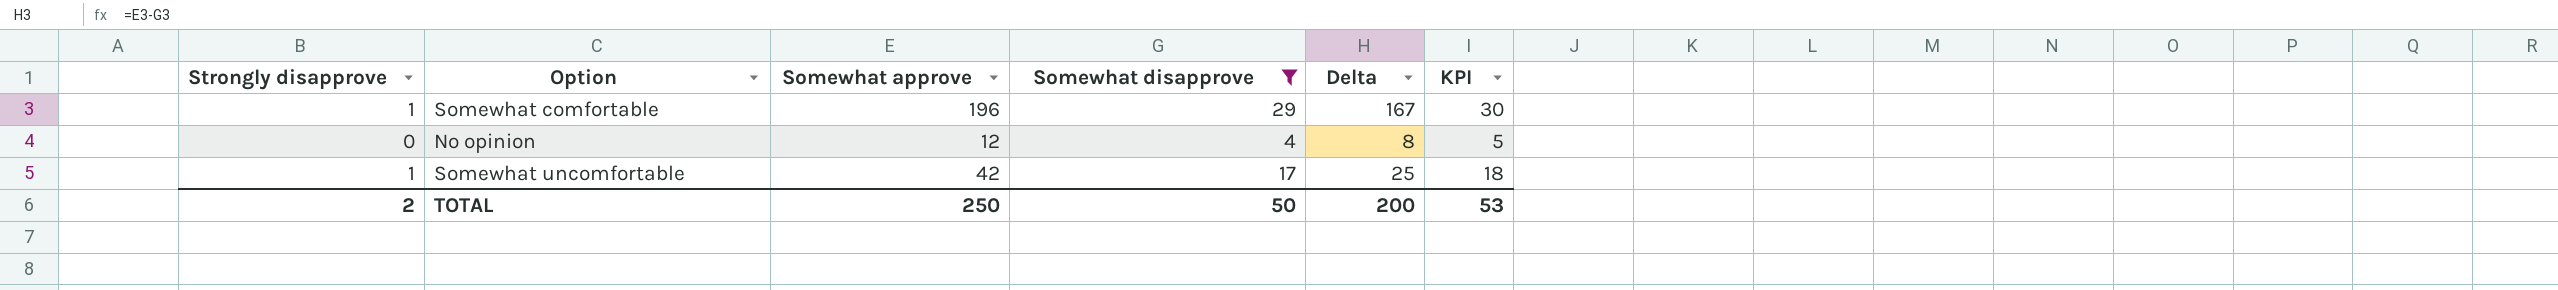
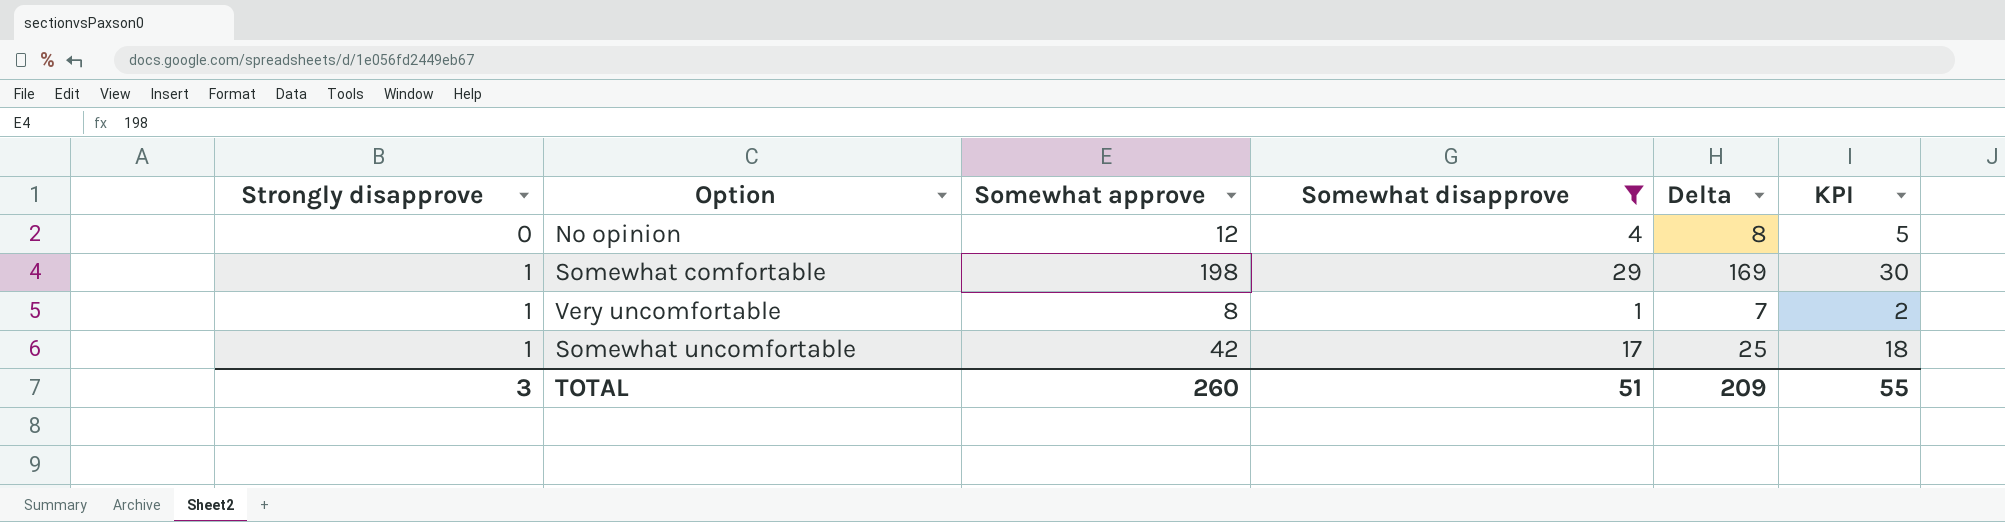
row order: none -> Strongly disapprove ascending
Somewhat comfortable | Somewhat approve: 196 -> 198
Somewhat comfortable | Delta: 167 -> 169
row Very uncomfortable: none -> 1 | 8 | 1 | 7 | 2
TOTAL | Strongly disapprove: 2 -> 3
TOTAL | Somewhat approve: 250 -> 260
TOTAL | Somewhat disapprove: 50 -> 51
TOTAL | Delta: 200 -> 209
TOTAL | KPI: 53 -> 55

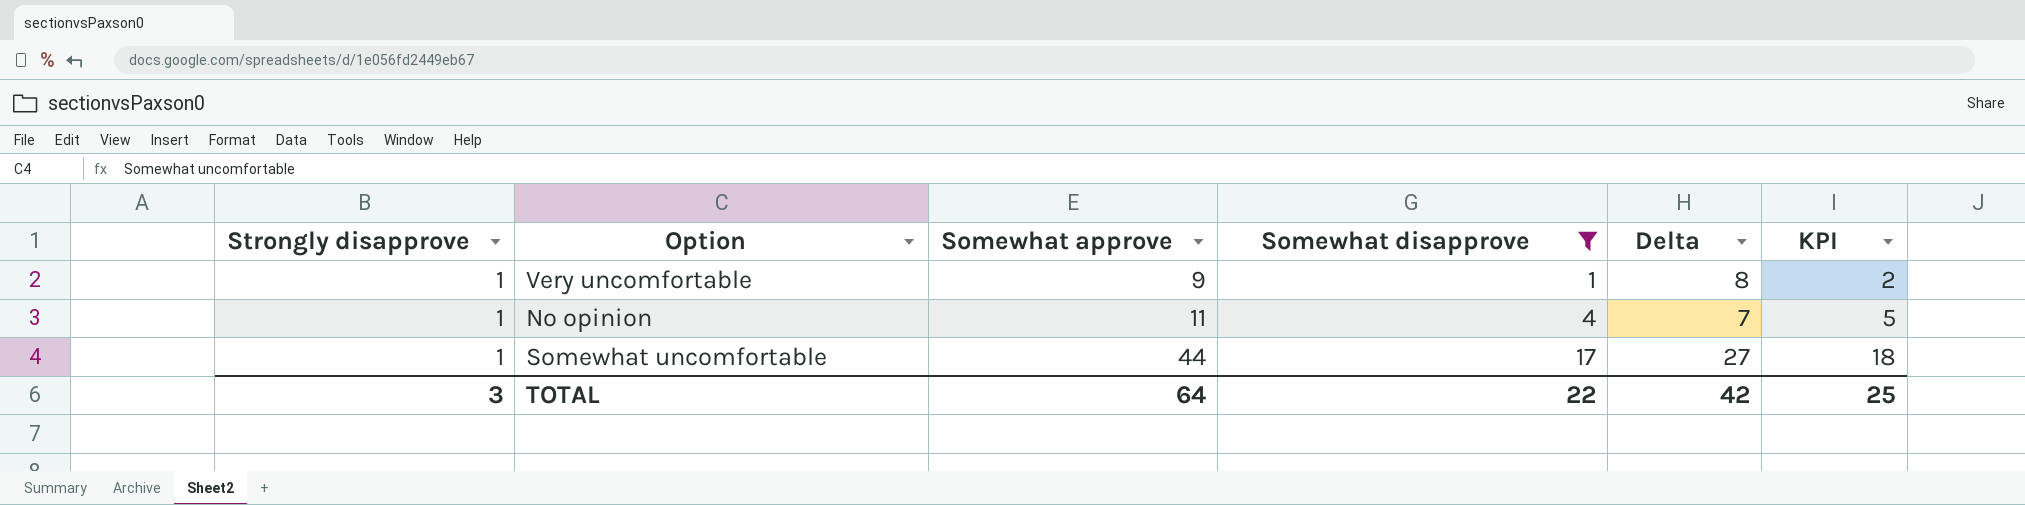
row order: Strongly disapprove ascending -> Somewhat approve ascending
row Somewhat comfortable: 1 | 198 | 29 | 169 | 30 -> none
Very uncomfortable | Somewhat approve: 8 -> 9
Very uncomfortable | Delta: 7 -> 8
No opinion | Strongly disapprove: 0 -> 1
No opinion | Somewhat approve: 12 -> 11
No opinion | Delta: 8 -> 7
Somewhat uncomfortable | Somewhat approve: 42 -> 44
Somewhat uncomfortable | Delta: 25 -> 27
TOTAL | Somewhat approve: 260 -> 64
TOTAL | Somewhat disapprove: 51 -> 22
TOTAL | Delta: 209 -> 42
TOTAL | KPI: 55 -> 25

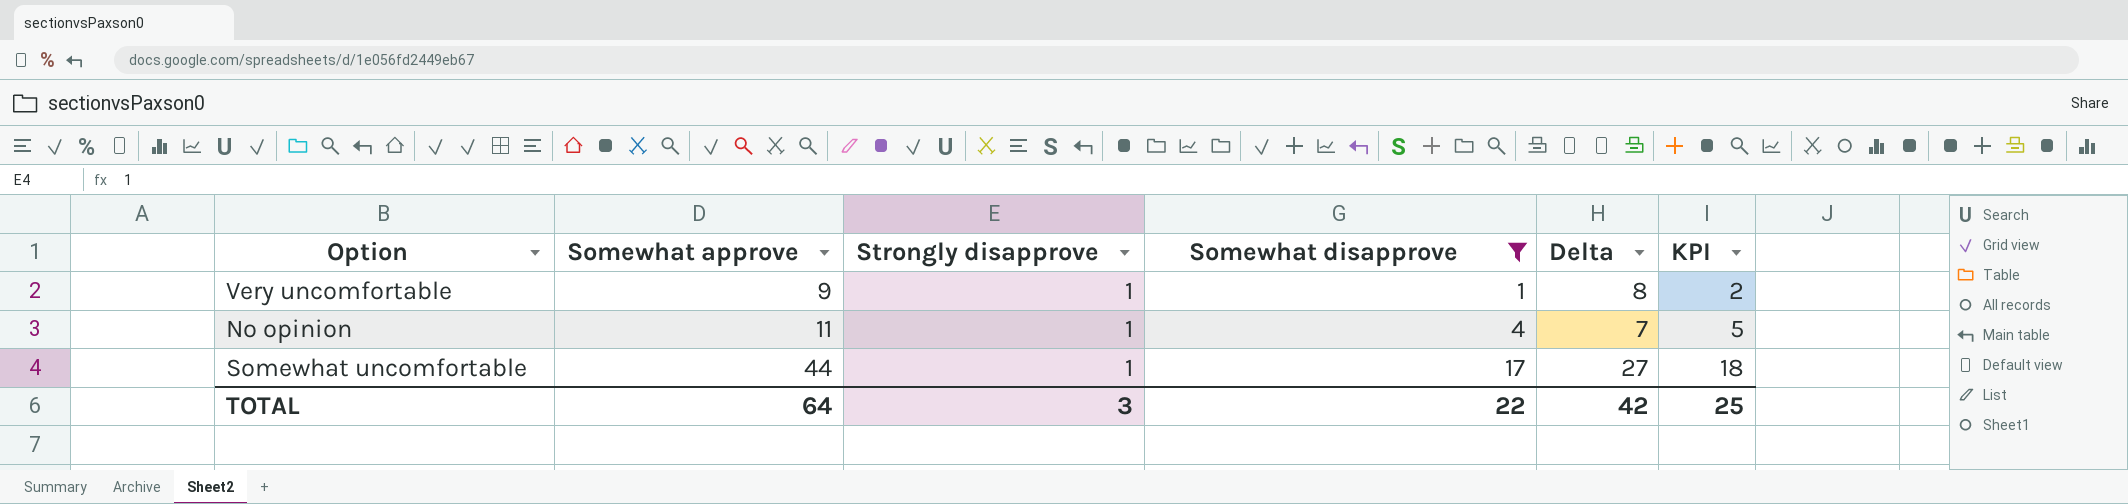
column Strongly disapprove | position: 1 -> 3

